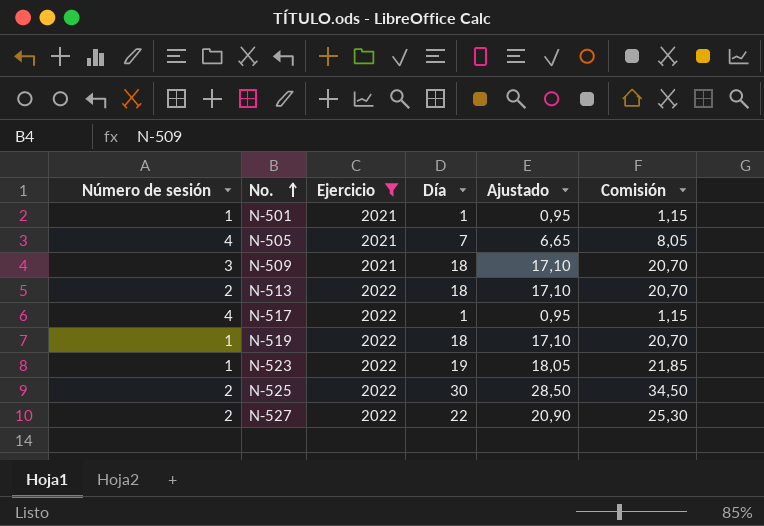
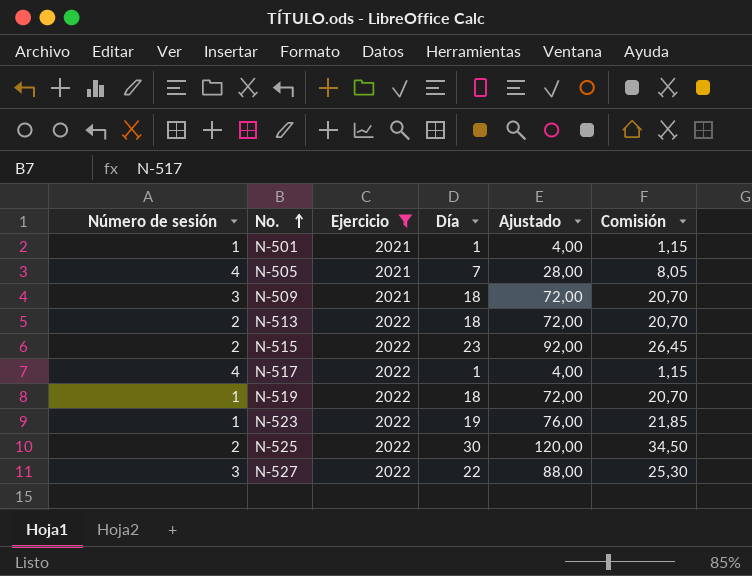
column Ajustado | formula: [Día] * 0,95 -> [Día] * 4
row N-515: none -> 2 | 2022 | 23 | 92,00 | 26,45
N-527 | Número de sesión: 2 -> 3

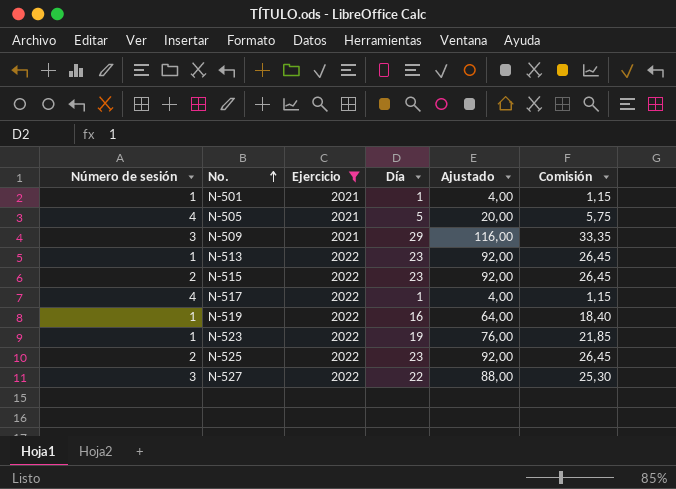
N-505 | Día: 7 -> 5
N-505 | Ajustado: 28,00 -> 20,00
N-505 | Comisión: 8,05 -> 5,75
N-509 | Día: 18 -> 29
N-509 | Ajustado: 72,00 -> 116,00
N-509 | Comisión: 20,70 -> 33,35
N-513 | Número de sesión: 2 -> 1
N-513 | Día: 18 -> 23
N-513 | Ajustado: 72,00 -> 92,00
N-513 | Comisión: 20,70 -> 26,45
N-519 | Día: 18 -> 16
N-519 | Ajustado: 72,00 -> 64,00
N-519 | Comisión: 20,70 -> 18,40
N-525 | Día: 30 -> 23
N-525 | Ajustado: 120,00 -> 92,00
N-525 | Comisión: 34,50 -> 26,45

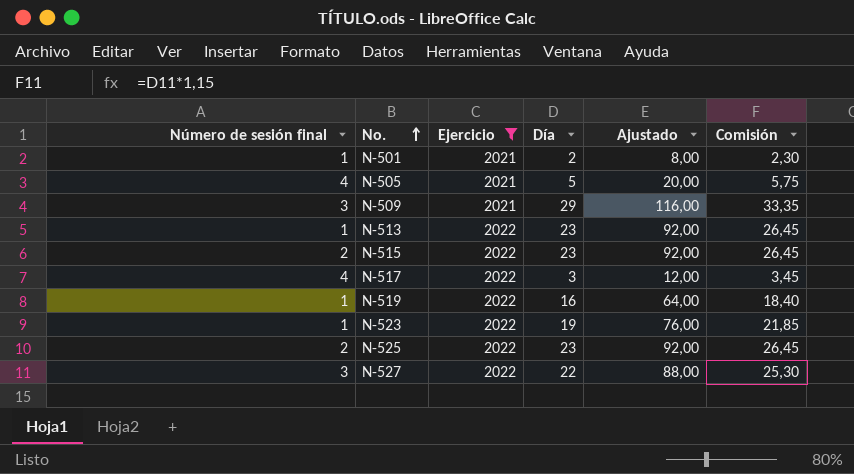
column name: Número de sesión -> Número de sesión final
N-501 | Día: 1 -> 2
N-501 | Ajustado: 4,00 -> 8,00
N-501 | Comisión: 1,15 -> 2,30
N-517 | Día: 1 -> 3
N-517 | Ajustado: 4,00 -> 12,00
N-517 | Comisión: 1,15 -> 3,45

